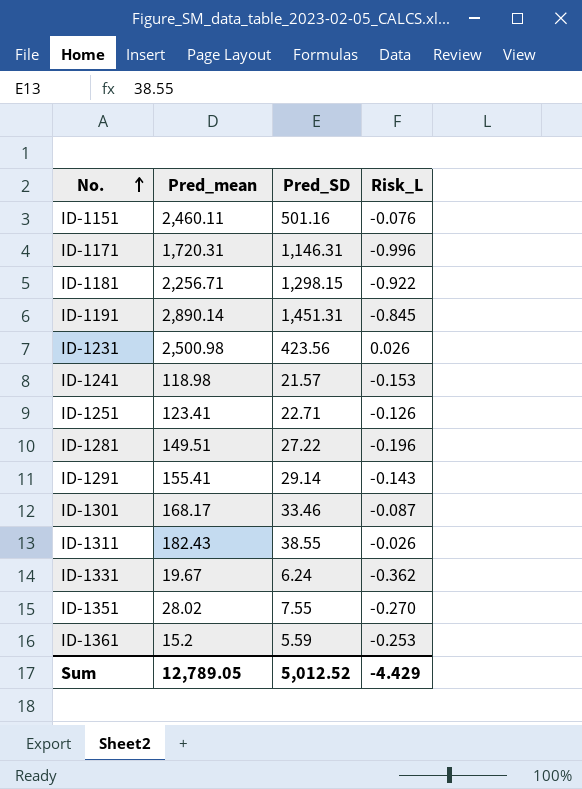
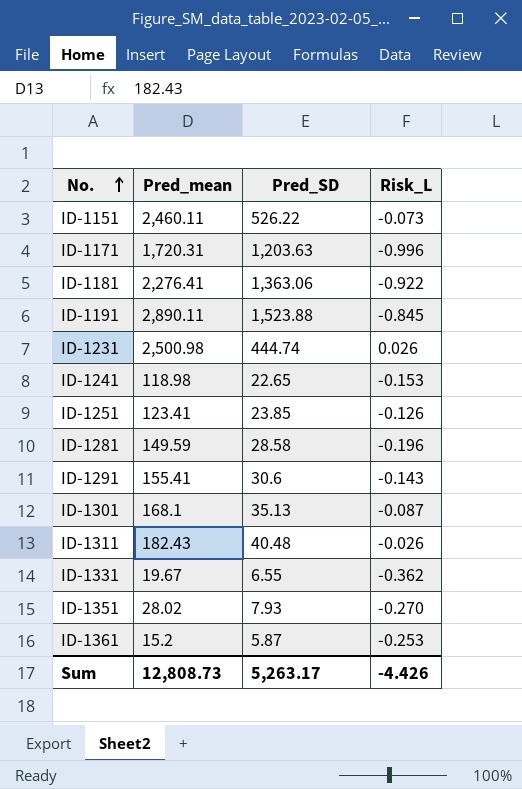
ID-1151 | Pred_SD: 501.16 -> 526.22
ID-1151 | Risk_L: -0.076 -> -0.073
ID-1171 | Pred_SD: 1,146.31 -> 1,203.63
ID-1181 | Pred_mean: 2,256.71 -> 2,276.41
ID-1181 | Pred_SD: 1,298.15 -> 1,363.06
ID-1191 | Pred_mean: 2,890.14 -> 2,890.11
ID-1191 | Pred_SD: 1,451.31 -> 1,523.88
ID-1231 | Pred_SD: 423.56 -> 444.74
ID-1241 | Pred_SD: 21.57 -> 22.65
ID-1251 | Pred_SD: 22.71 -> 23.85
ID-1281 | Pred_mean: 149.51 -> 149.59
ID-1281 | Pred_SD: 27.22 -> 28.58
ID-1291 | Pred_SD: 29.14 -> 30.6
ID-1301 | Pred_mean: 168.17 -> 168.1
ID-1301 | Pred_SD: 33.46 -> 35.13
ID-1311 | Pred_SD: 38.55 -> 40.48
ID-1331 | Pred_SD: 6.24 -> 6.55
ID-1351 | Pred_SD: 7.55 -> 7.93
ID-1361 | Pred_SD: 5.59 -> 5.87
Sum | Pred_mean: 12,789.05 -> 12,808.73
Sum | Pred_SD: 5,012.52 -> 5,263.17
Sum | Risk_L: -4.429 -> -4.426

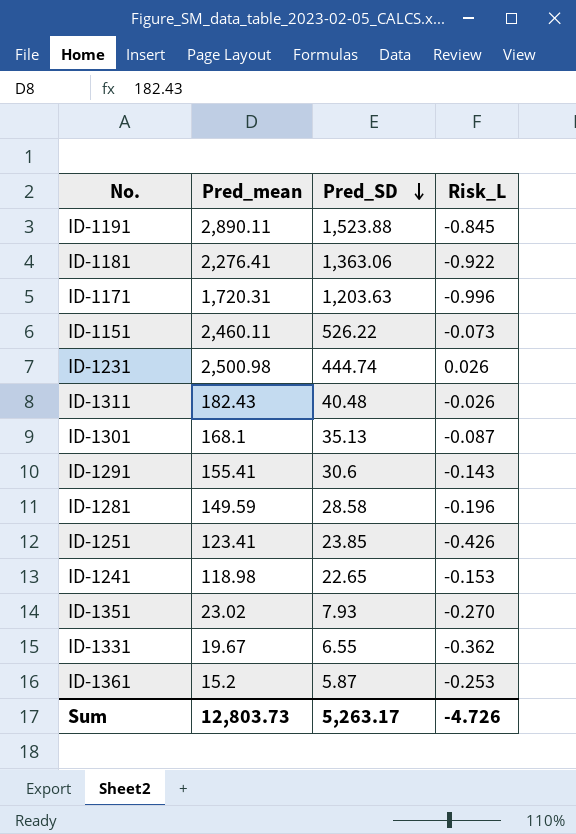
row order: No. ascending -> Pred_SD descending
ID-1251 | Risk_L: -0.126 -> -0.426
ID-1351 | Pred_mean: 28.02 -> 23.02
Sum | Pred_mean: 12,808.73 -> 12,803.73
Sum | Risk_L: -4.426 -> -4.726

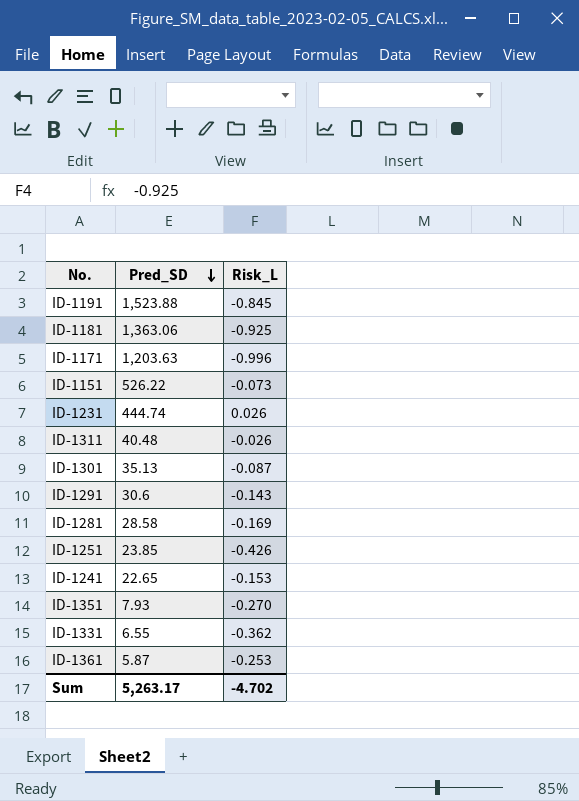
column Pred_mean | position: 2 -> none
ID-1181 | Risk_L: -0.922 -> -0.925
ID-1281 | Risk_L: -0.196 -> -0.169
Sum | Risk_L: -4.726 -> -4.702

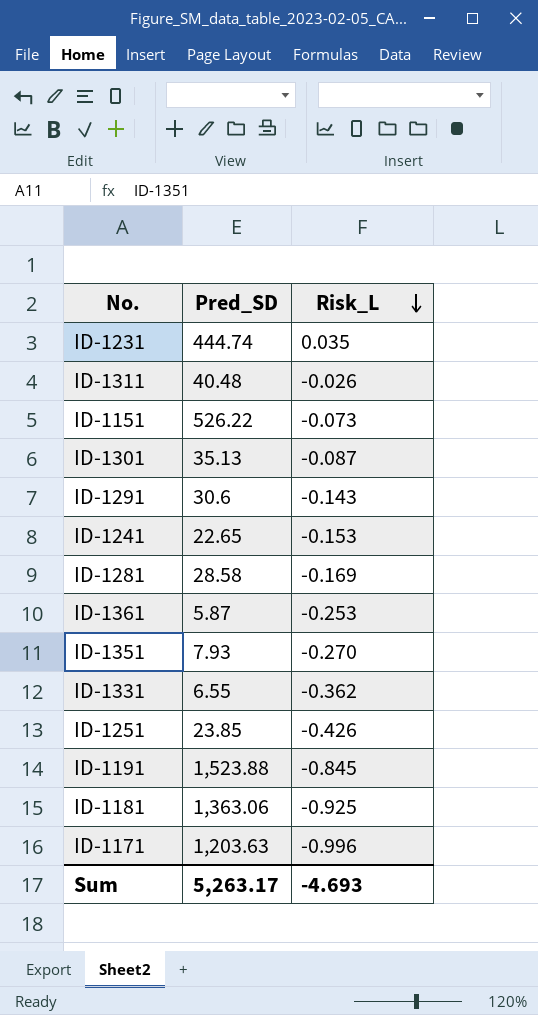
row order: Pred_SD descending -> Risk_L descending
ID-1231 | Risk_L: 0.026 -> 0.035
Sum | Risk_L: -4.702 -> -4.693

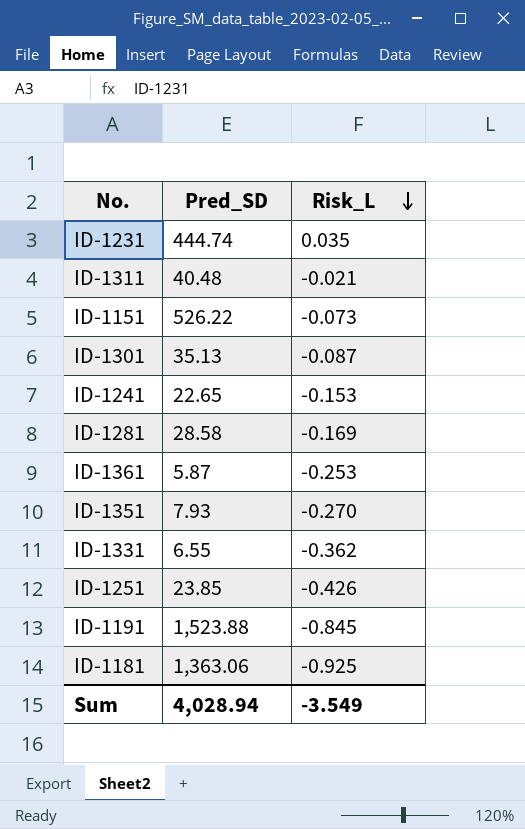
row ID-1291: 30.6 | -0.143 -> none
row ID-1171: 1,203.63 | -0.996 -> none
ID-1311 | Risk_L: -0.026 -> -0.021
Sum | Pred_SD: 5,263.17 -> 4,028.94
Sum | Risk_L: -4.693 -> -3.549

